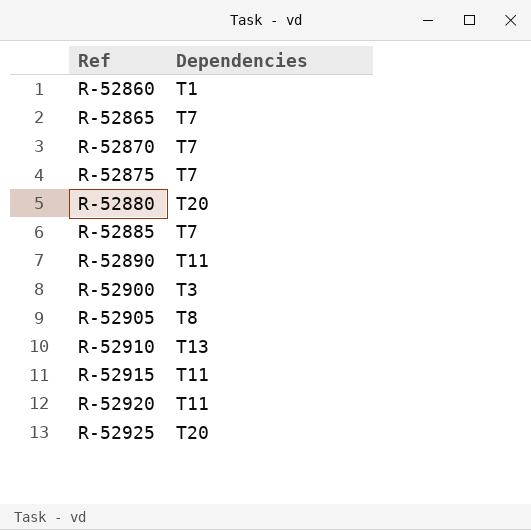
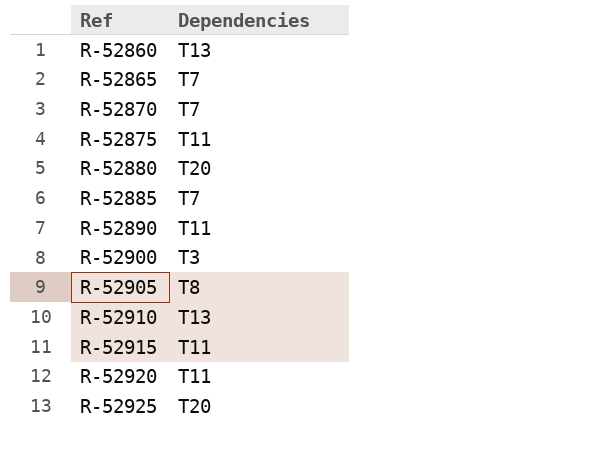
R-52860 | Dependencies: T1 -> T13
R-52875 | Dependencies: T7 -> T11

